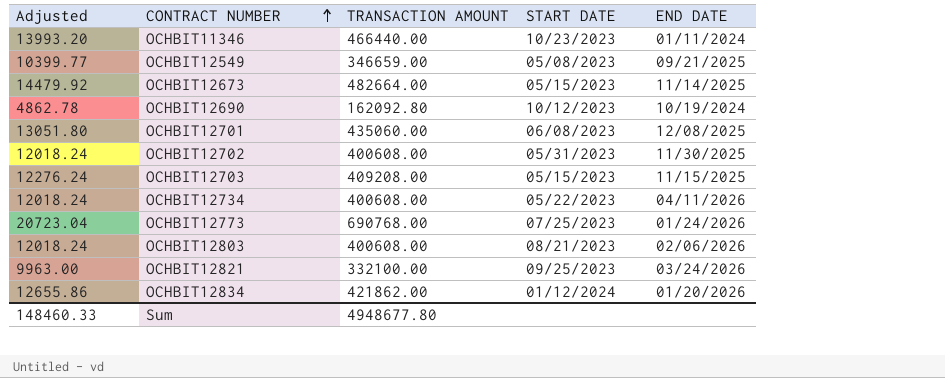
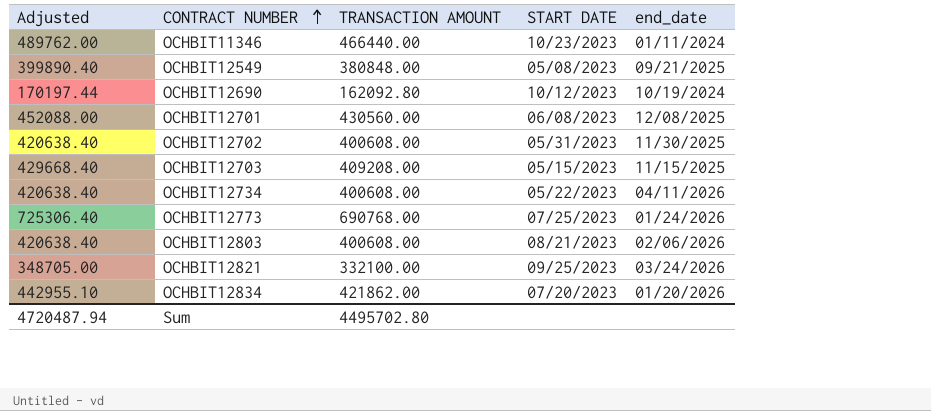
column Adjusted | formula: [TRANSACTION AMOUNT] * 0.03 -> [TRANSACTION AMOUNT] * 1.05
column name: END DATE -> end_date
row OCHBIT12673: 14479.92 | 482664.00 | 05/15/2023 | 11/14/2025 -> none
OCHBIT12549 | TRANSACTION AMOUNT: 346659.00 -> 380848.00
OCHBIT12701 | TRANSACTION AMOUNT: 435060.00 -> 430560.00
OCHBIT12834 | START DATE: 01/12/2024 -> 07/20/2023
Sum | Adjusted: 148460.33 -> 4720487.94
Sum | TRANSACTION AMOUNT: 4948677.80 -> 4495702.80

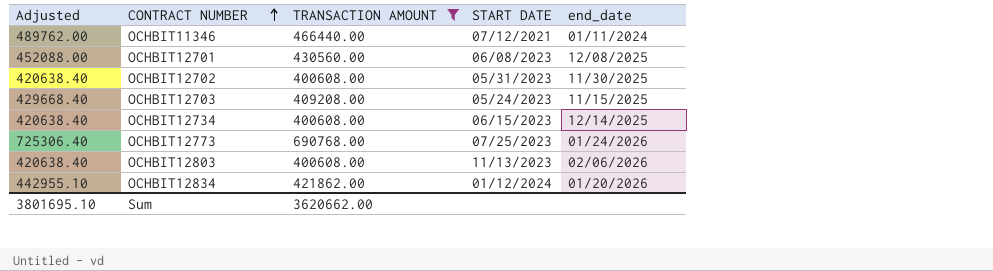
filter: none -> TRANSACTION AMOUNT >= 400608.00
OCHBIT11346 | START DATE: 10/23/2023 -> 07/12/2021
OCHBIT12703 | START DATE: 05/15/2023 -> 05/24/2023
OCHBIT12734 | START DATE: 05/22/2023 -> 06/15/2023
OCHBIT12734 | end_date: 04/11/2026 -> 12/14/2025
OCHBIT12803 | START DATE: 08/21/2023 -> 11/13/2023
OCHBIT12834 | START DATE: 07/20/2023 -> 01/12/2024
Sum | Adjusted: 4720487.94 -> 3801695.10
Sum | TRANSACTION AMOUNT: 4495702.80 -> 3620662.00

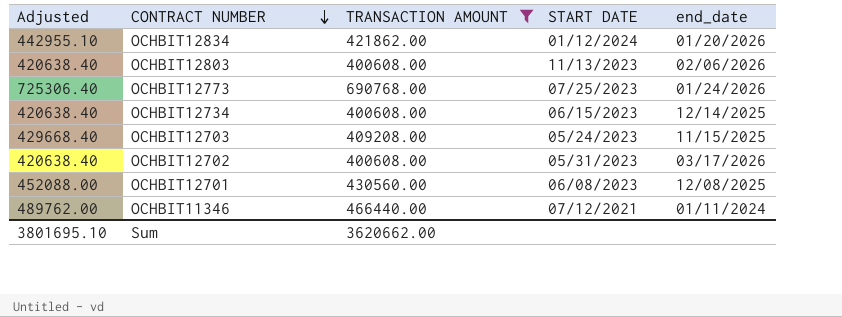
row order: CONTRACT NUMBER ascending -> CONTRACT NUMBER descending
OCHBIT12702 | end_date: 11/30/2025 -> 03/17/2026

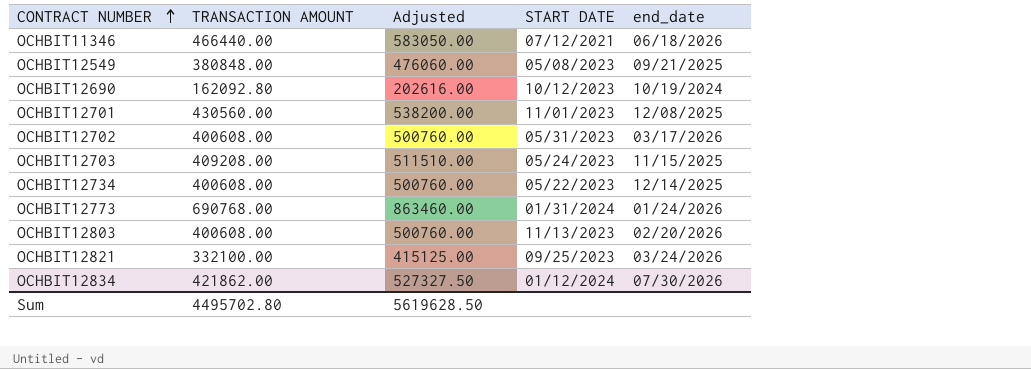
filter: TRANSACTION AMOUNT >= 400608.00 -> none
row order: CONTRACT NUMBER descending -> CONTRACT NUMBER ascending
column Adjusted | formula: [TRANSACTION AMOUNT] * 1.05 -> [TRANSACTION AMOUNT] * 1.25
column Adjusted | position: 1 -> 3
OCHBIT11346 | end_date: 01/11/2024 -> 06/18/2026
OCHBIT12701 | START DATE: 06/08/2023 -> 11/01/2023
OCHBIT12734 | START DATE: 06/15/2023 -> 05/22/2023
OCHBIT12773 | START DATE: 07/25/2023 -> 01/31/2024
OCHBIT12803 | end_date: 02/06/2026 -> 02/20/2026
OCHBIT12834 | end_date: 01/20/2026 -> 07/30/2026
Sum | TRANSACTION AMOUNT: 3620662.00 -> 4495702.80
Sum | Adjusted: 3801695.10 -> 5619628.50

